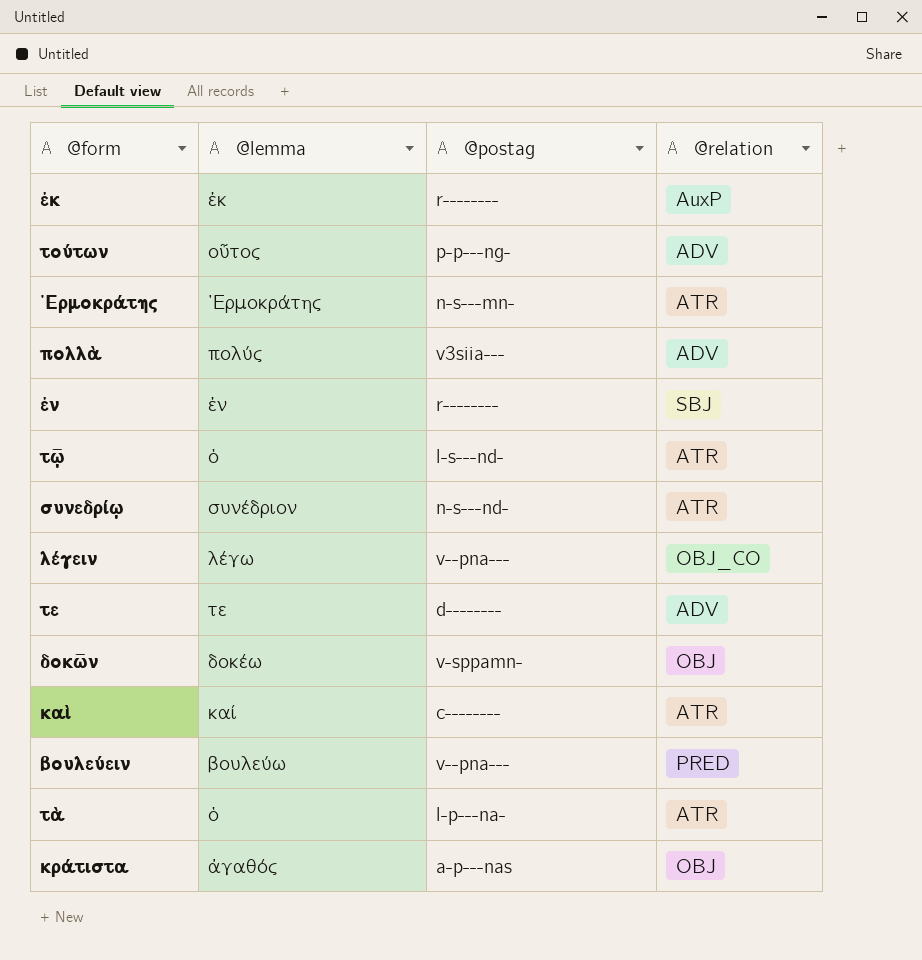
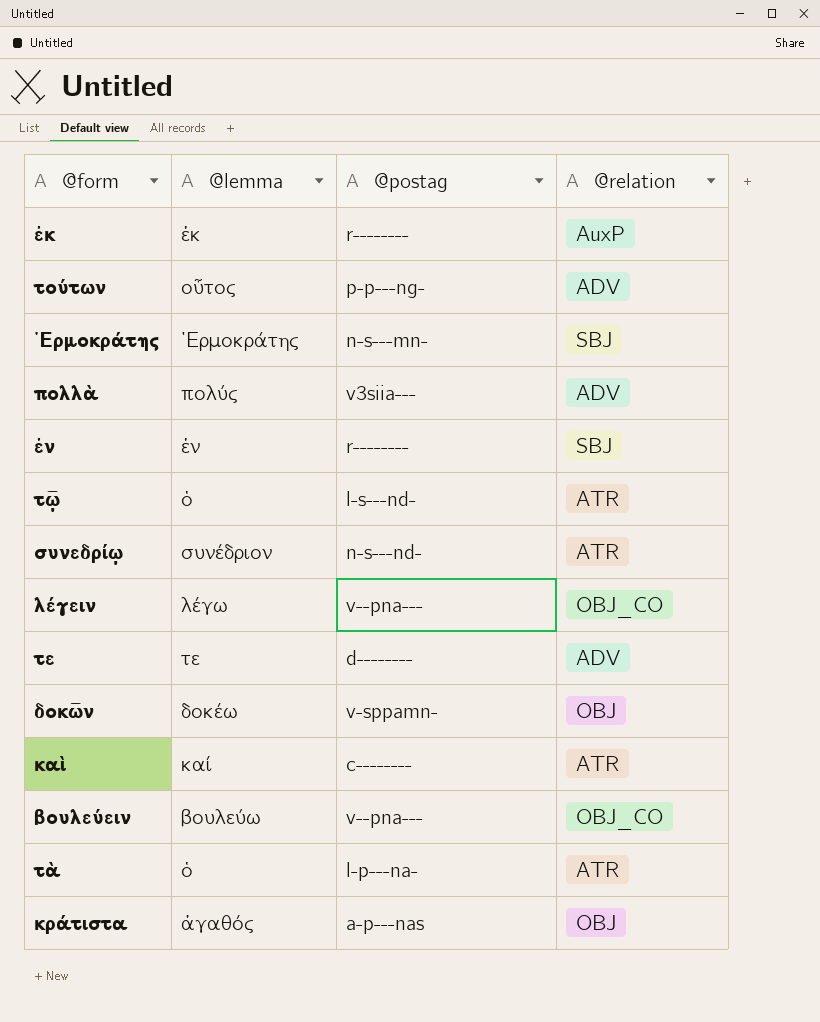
Ἑρμοκράτης | @relation: ATR -> SBJ
βουλεύειν | @relation: PRED -> OBJ_CO

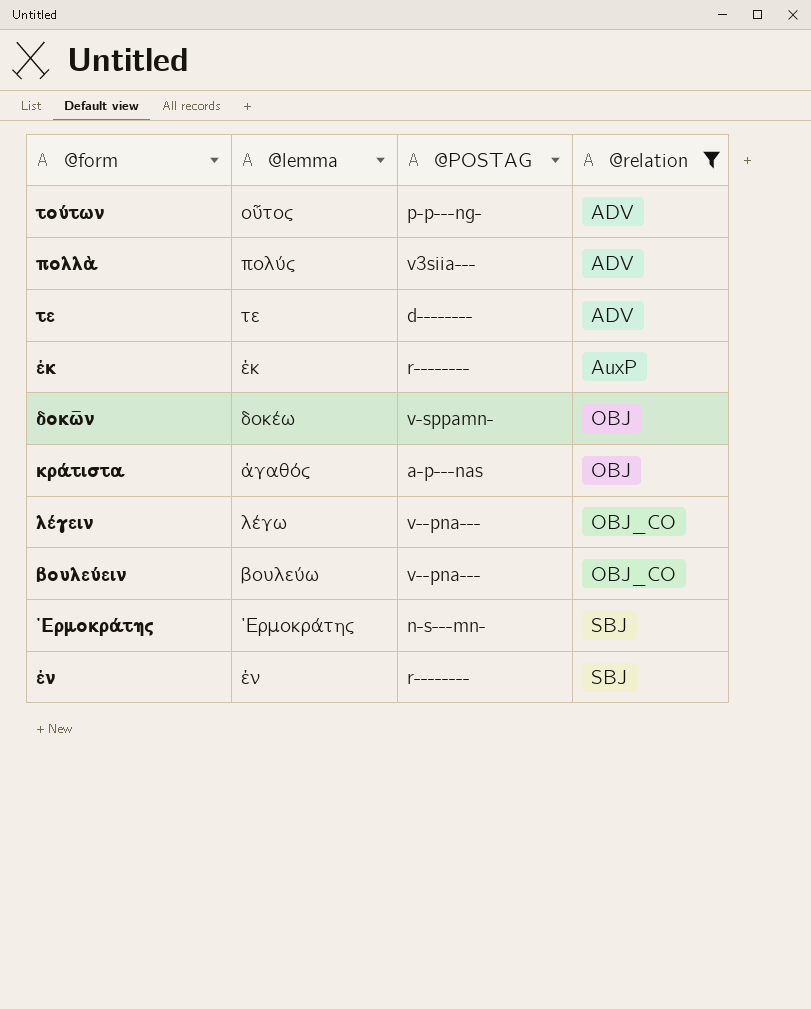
filter: none -> @relation != ATR
row order: none -> @relation ascending
column name: @postag -> @POSTAG

